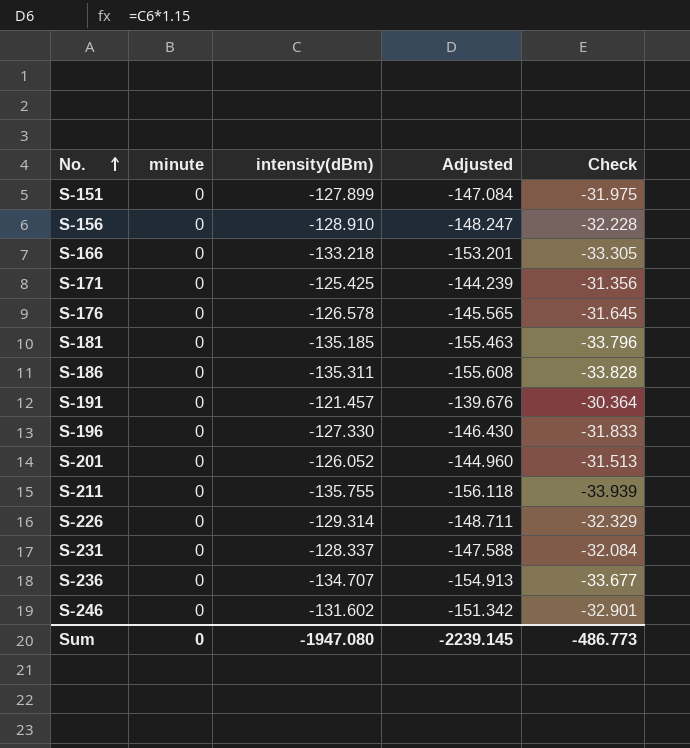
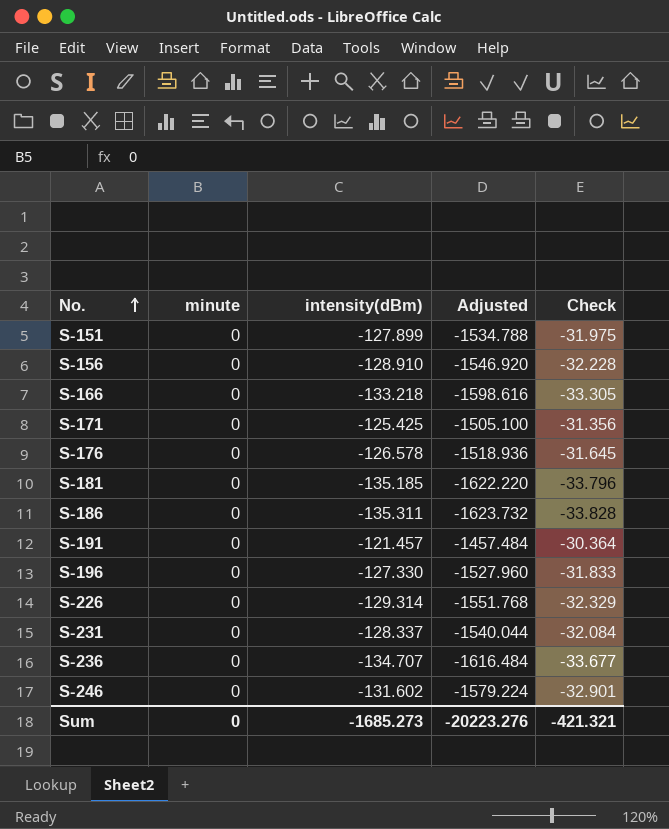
column Adjusted | formula: [intensity(dBm)] * 1.15 -> [intensity(dBm)] * 12
row S-201: 0 | -126.052 | -144.960 | -31.513 -> none
row S-211: 0 | -135.755 | -156.118 | -33.939 -> none
Sum | intensity(dBm): -1947.080 -> -1685.273
Sum | Adjusted: -2239.145 -> -20223.276
Sum | Check: -486.773 -> -421.321

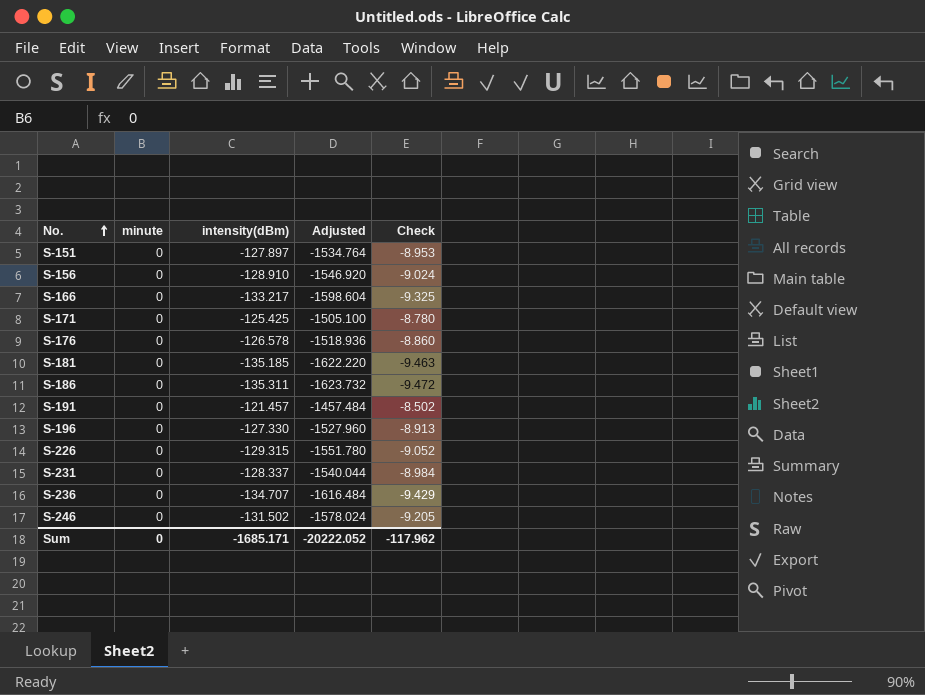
column Check | formula: [intensity(dBm)] * 0.25 -> [intensity(dBm)] * 0.07
S-151 | intensity(dBm): -127.899 -> -127.897
S-151 | Adjusted: -1534.788 -> -1534.764
S-166 | intensity(dBm): -133.218 -> -133.217
S-166 | Adjusted: -1598.616 -> -1598.604
S-226 | intensity(dBm): -129.314 -> -129.315
S-226 | Adjusted: -1551.768 -> -1551.780
S-246 | intensity(dBm): -131.602 -> -131.502
S-246 | Adjusted: -1579.224 -> -1578.024
Sum | intensity(dBm): -1685.273 -> -1685.171
Sum | Adjusted: -20223.276 -> -20222.052
Sum | Check: -421.321 -> -117.962

